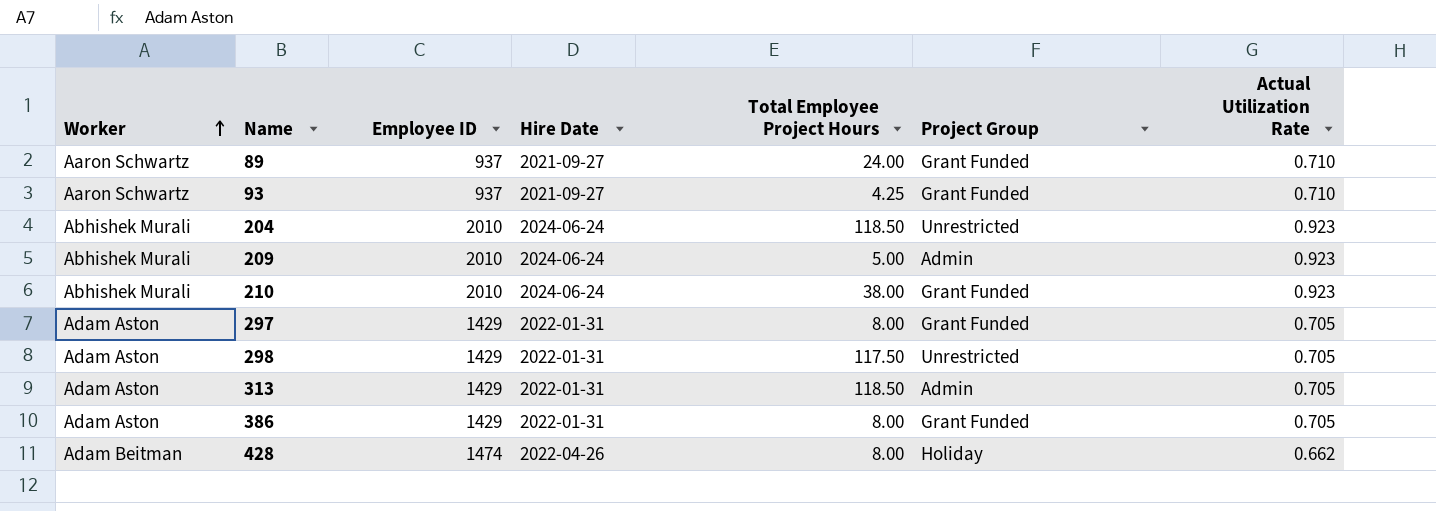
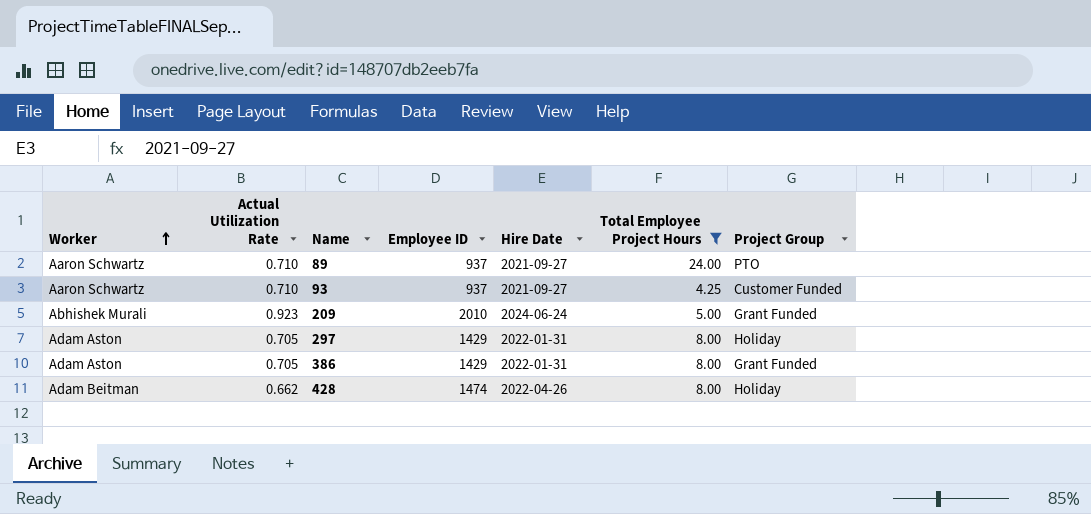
filter: none -> Total Employee Project Hours <= 24.00
column Actual Utilization Rate | position: 7 -> 2
89 | Project Group: Grant Funded -> PTO
93 | Project Group: Grant Funded -> Customer Funded
209 | Project Group: Admin -> Grant Funded
297 | Project Group: Grant Funded -> Holiday

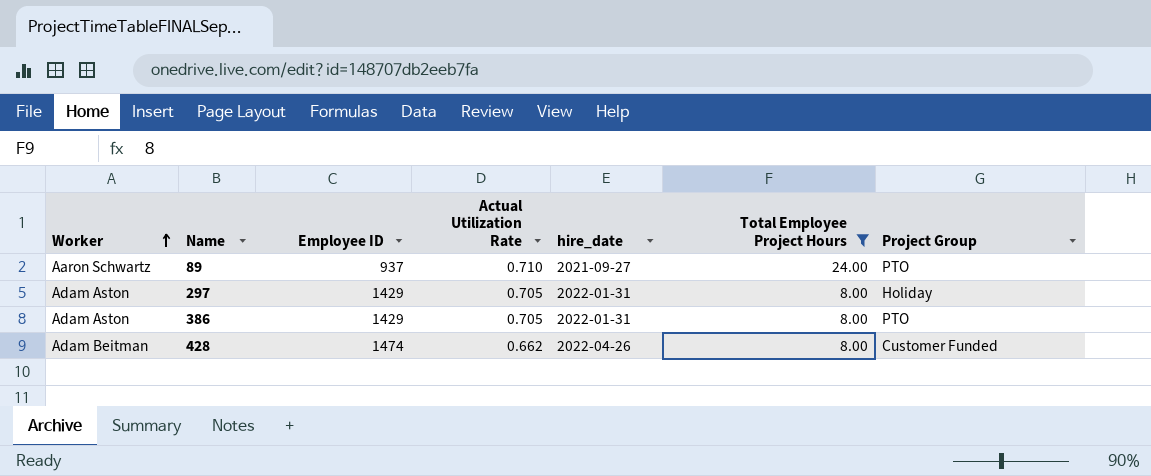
column Actual Utilization Rate | position: 2 -> 4
column name: Hire Date -> hire_date
row 93: Aaron Schwartz | 0.710 | 937 | 2021-09-27 | 4.25 | Customer Funded -> none
row 209: Abhishek Murali | 0.923 | 2010 | 2024-06-24 | 5.00 | Grant Funded -> none
386 | Project Group: Grant Funded -> PTO
428 | Project Group: Holiday -> Customer Funded

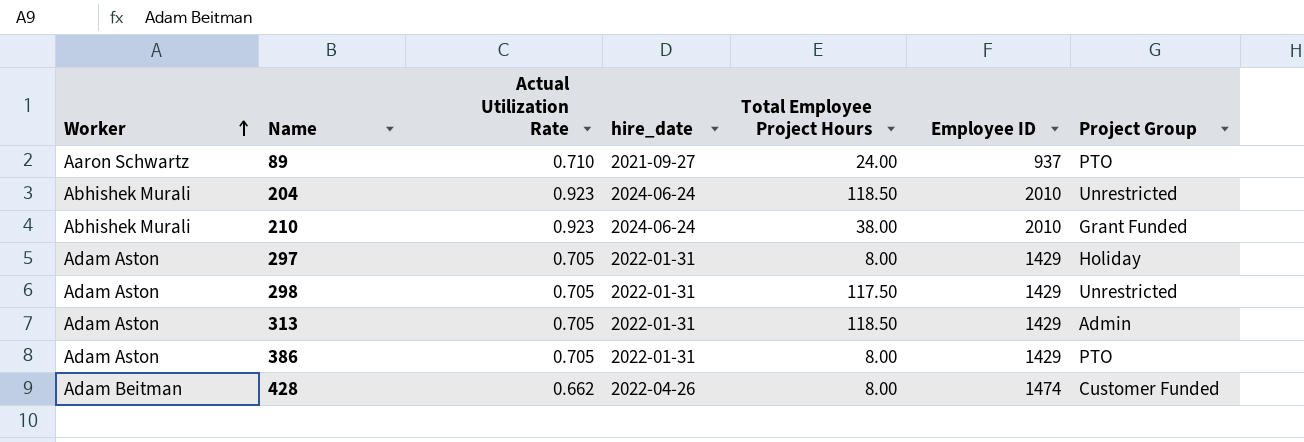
filter: Total Employee Project Hours <= 24.00 -> none
column Employee ID | position: 3 -> 6

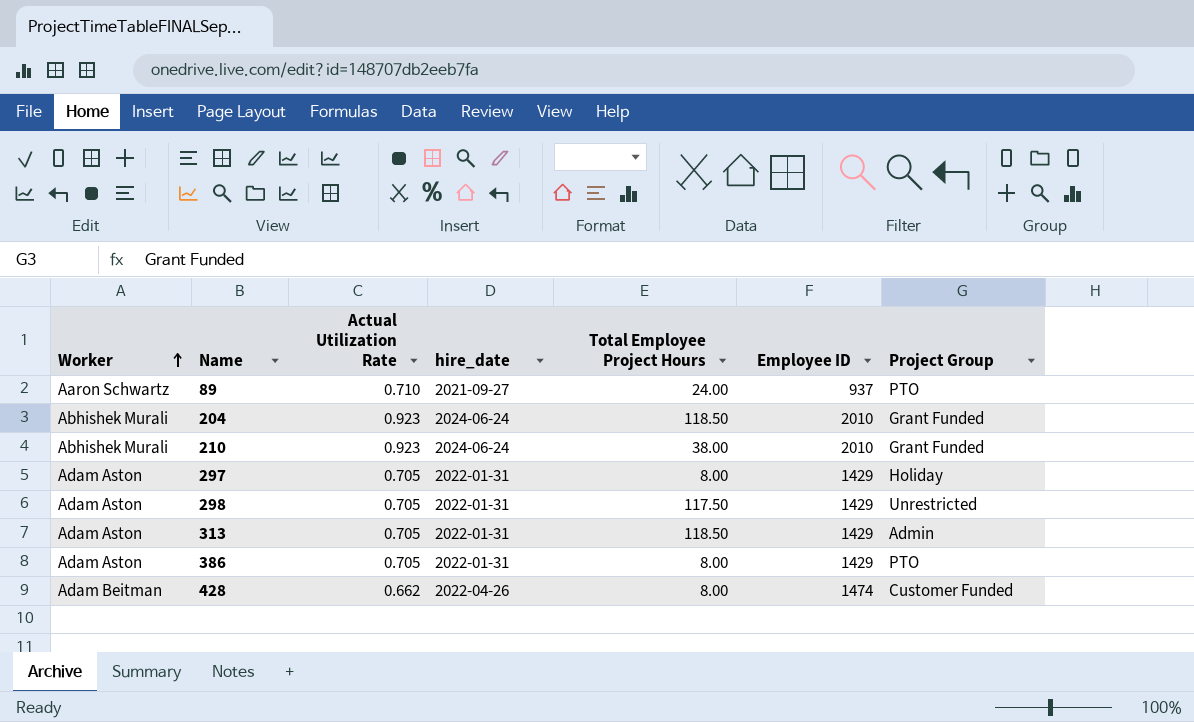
204 | Project Group: Unrestricted -> Grant Funded

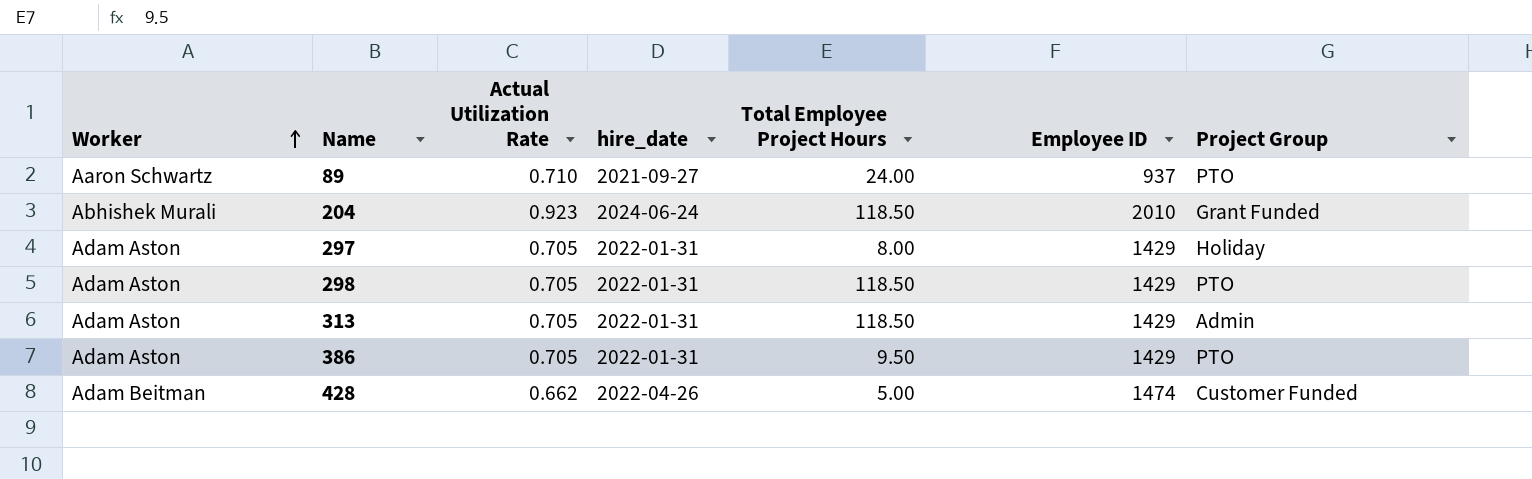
row 210: Abhishek Murali | 0.923 | 2024-06-24 | 38.00 | 2010 | Grant Funded -> none
298 | Total Employee Project Hours: 117.50 -> 118.50
298 | Project Group: Unrestricted -> PTO
386 | Total Employee Project Hours: 8.00 -> 9.50
428 | Total Employee Project Hours: 8.00 -> 5.00

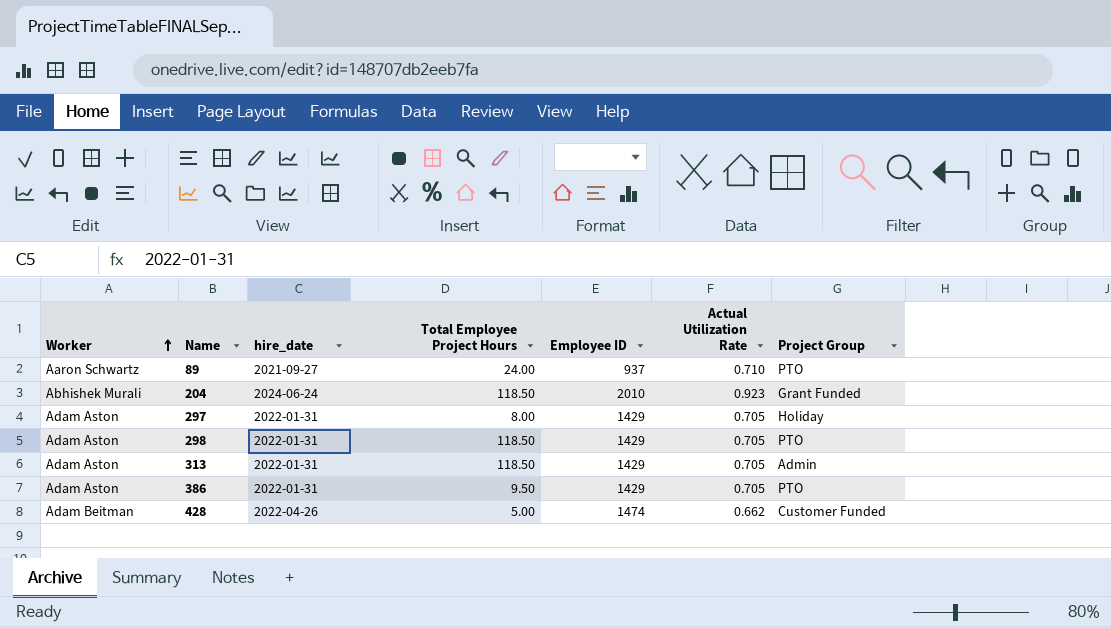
column Actual Utilization Rate | position: 3 -> 6

